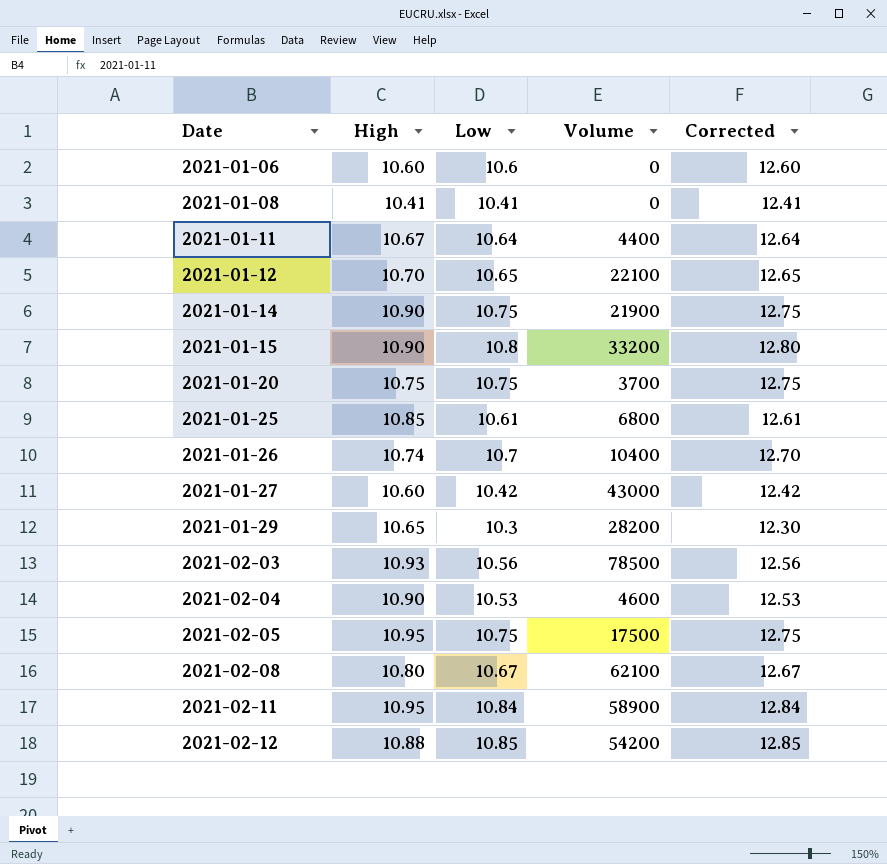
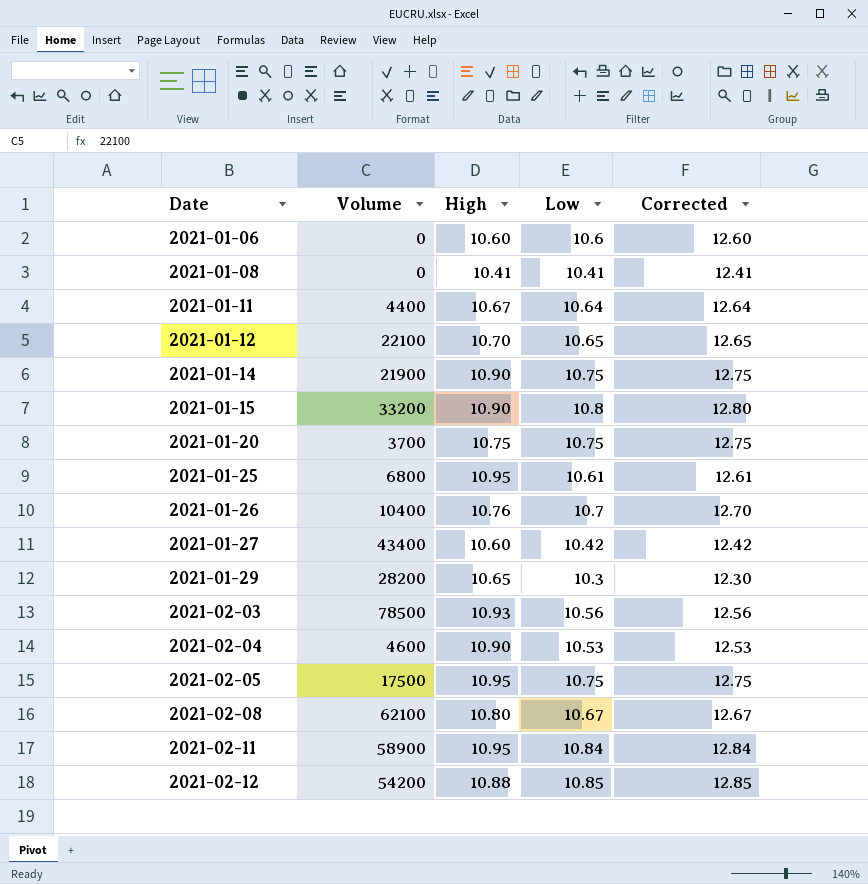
column Volume | position: 4 -> 2
2021-01-25 | High: 10.85 -> 10.95
2021-01-26 | High: 10.74 -> 10.76
2021-01-27 | Volume: 43000 -> 43400

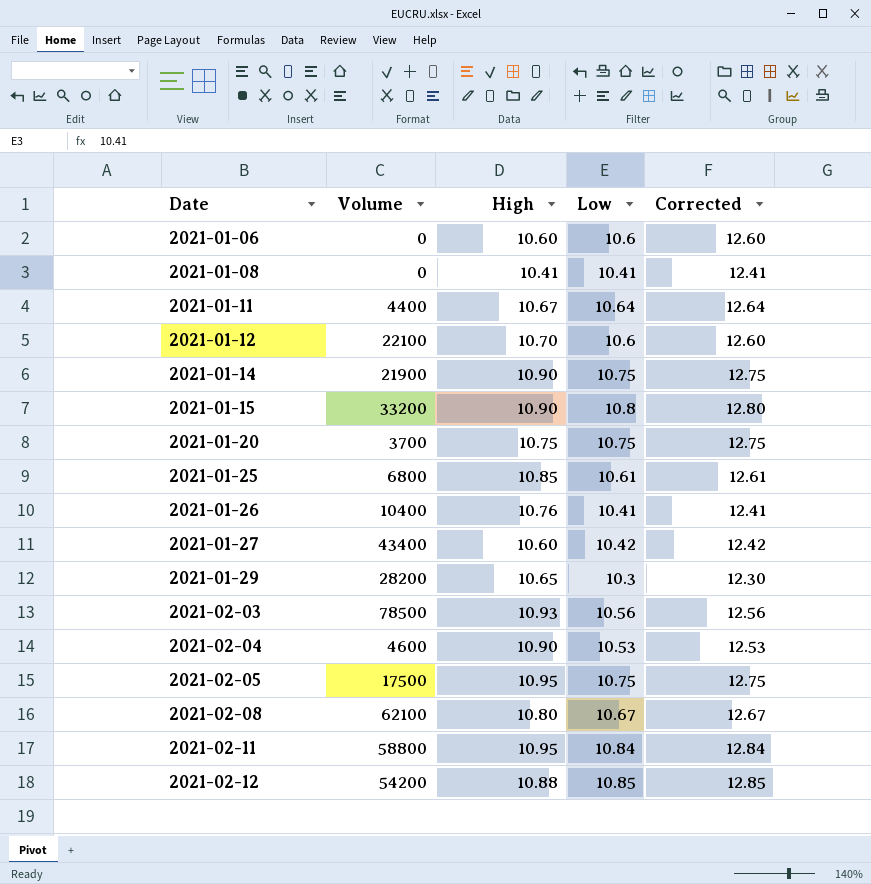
2021-01-12 | Low: 10.65 -> 10.6
2021-01-12 | Corrected: 12.65 -> 12.60
2021-01-25 | High: 10.95 -> 10.85
2021-01-26 | Low: 10.7 -> 10.41
2021-01-26 | Corrected: 12.70 -> 12.41
2021-02-11 | Volume: 58900 -> 58800

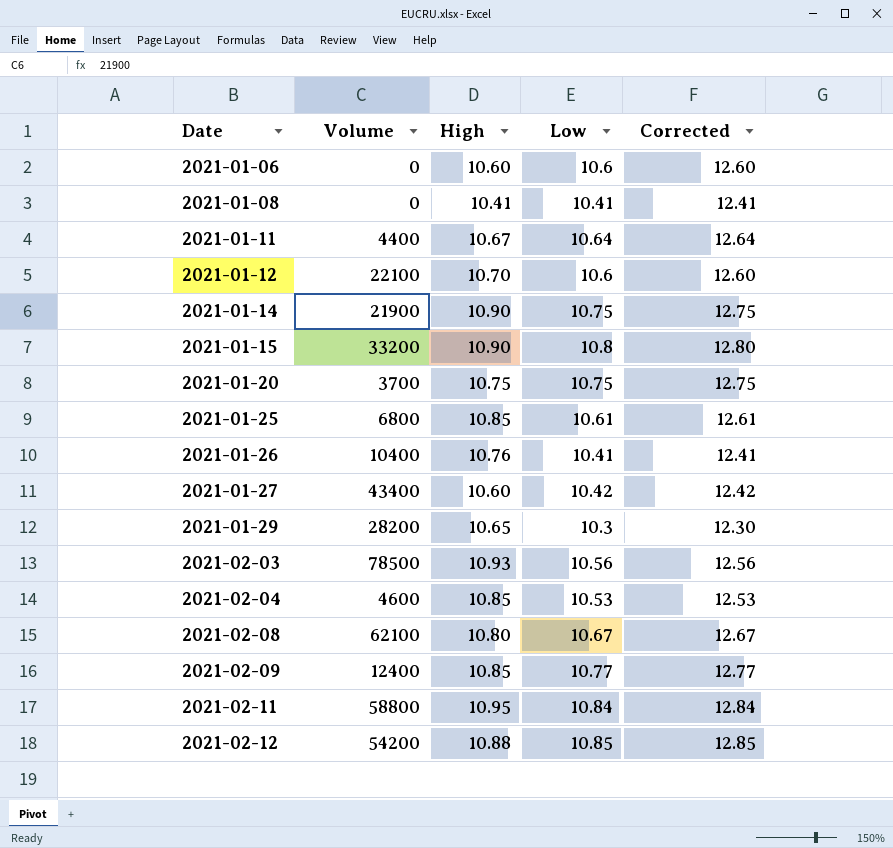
row 2021-02-05: 17500 | 10.95 | 10.75 | 12.75 -> none
2021-02-04 | High: 10.90 -> 10.85
row 2021-02-09: none -> 12400 | 10.85 | 10.77 | 12.77

